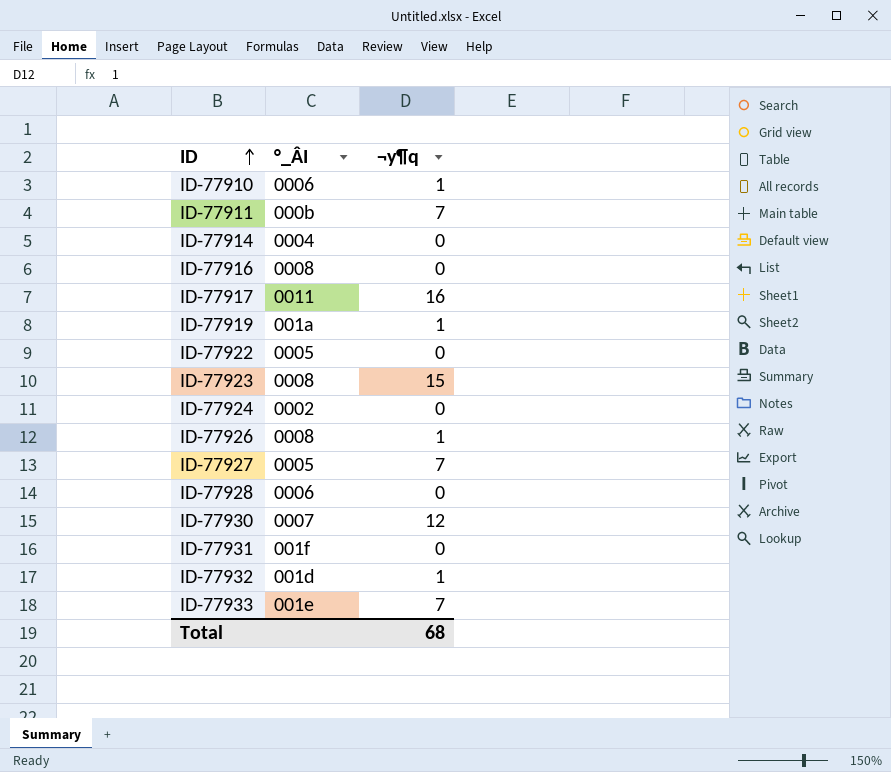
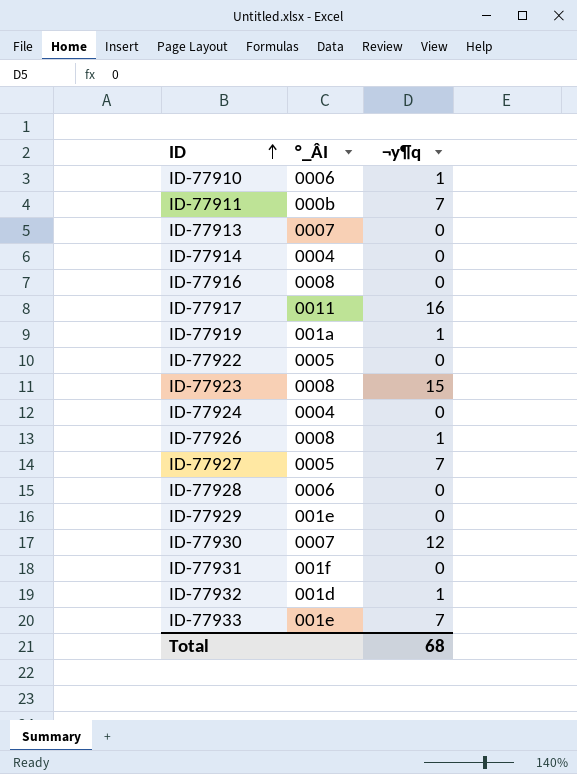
row ID-77913: none -> 0007 | 0
ID-77924 | °_ÂI: 0002 -> 0004
row ID-77929: none -> 001e | 0

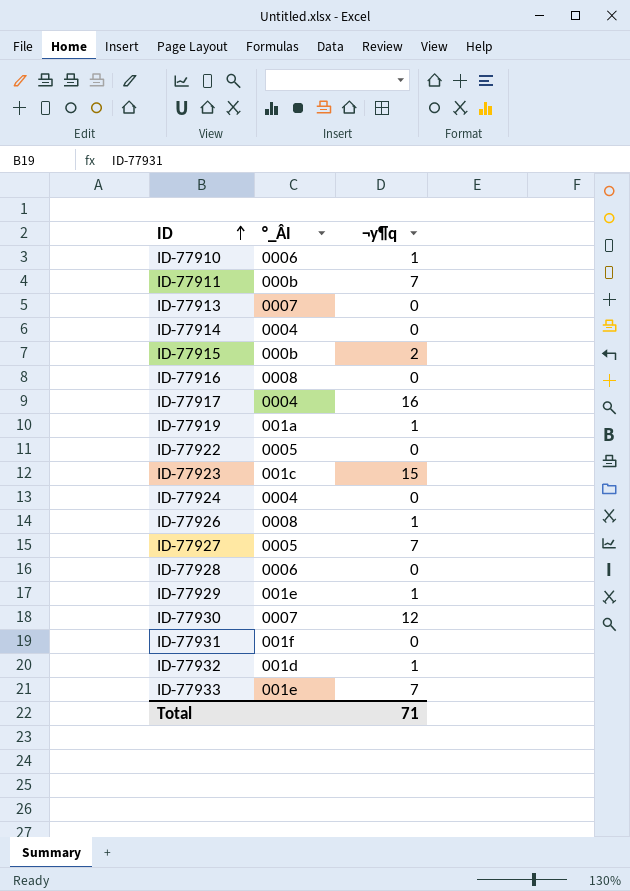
row ID-77915: none -> 000b | 2
ID-77917 | °_ÂI: 0011 -> 0004
ID-77923 | °_ÂI: 0008 -> 001c
ID-77929 | ¬y¶q: 0 -> 1
Total | ¬y¶q: 68 -> 71

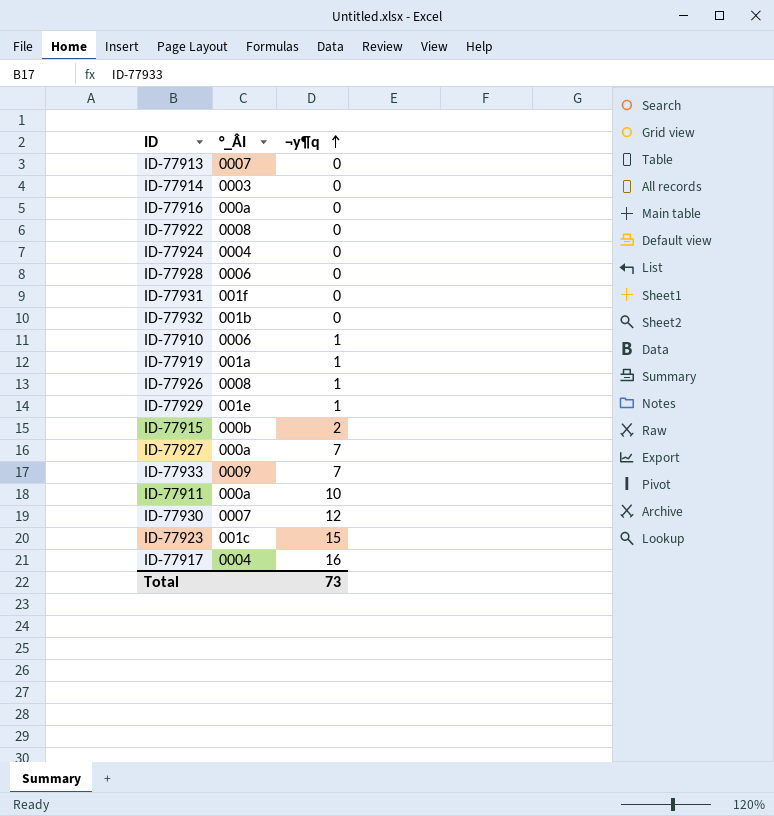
row order: ID ascending -> ¬y¶q ascending
ID-77914 | °_ÂI: 0004 -> 0003
ID-77916 | °_ÂI: 0008 -> 000a
ID-77922 | °_ÂI: 0005 -> 0008
ID-77932 | °_ÂI: 001d -> 001b
ID-77932 | ¬y¶q: 1 -> 0
ID-77927 | °_ÂI: 0005 -> 000a
ID-77933 | °_ÂI: 001e -> 0009
ID-77911 | °_ÂI: 000b -> 000a
ID-77911 | ¬y¶q: 7 -> 10
Total | ¬y¶q: 71 -> 73

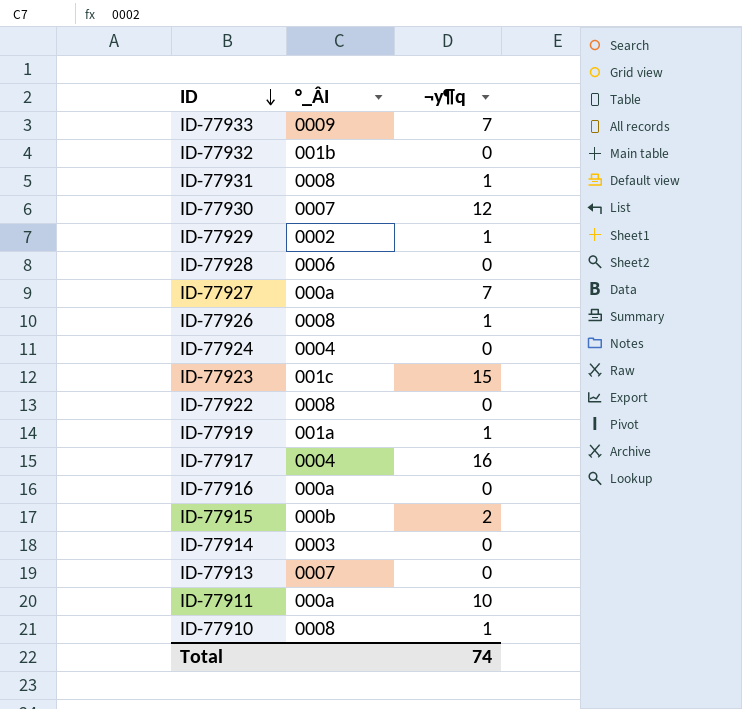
row order: ¬y¶q ascending -> ID descending
ID-77931 | °_ÂI: 001f -> 0008
ID-77931 | ¬y¶q: 0 -> 1
ID-77929 | °_ÂI: 001e -> 0002
ID-77910 | °_ÂI: 0006 -> 0008
Total | ¬y¶q: 73 -> 74

